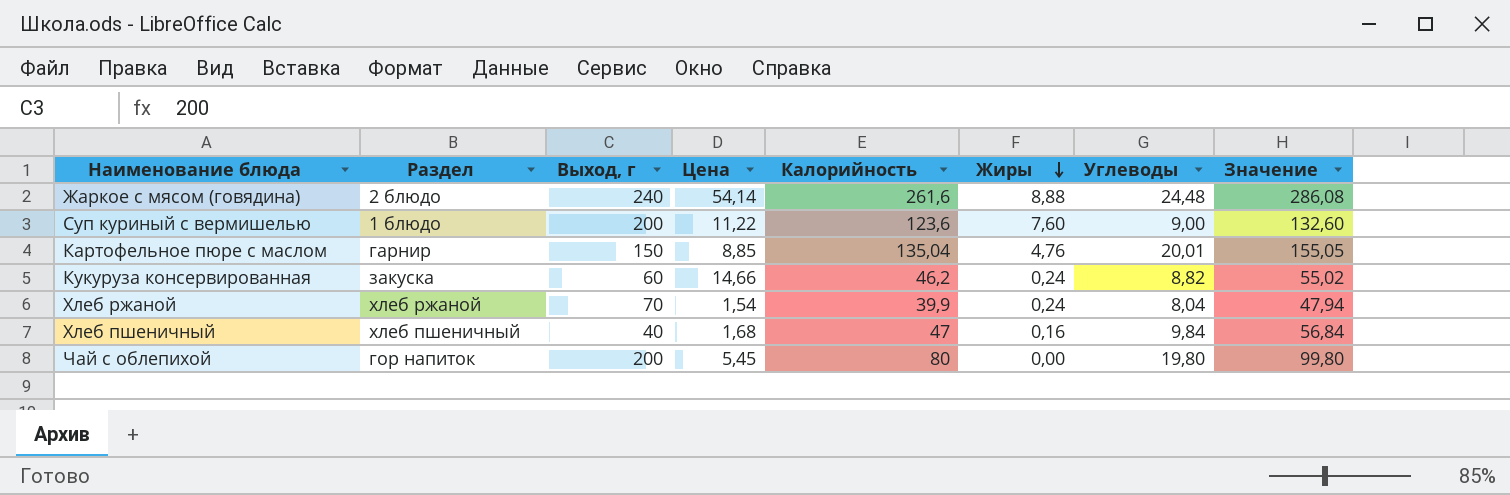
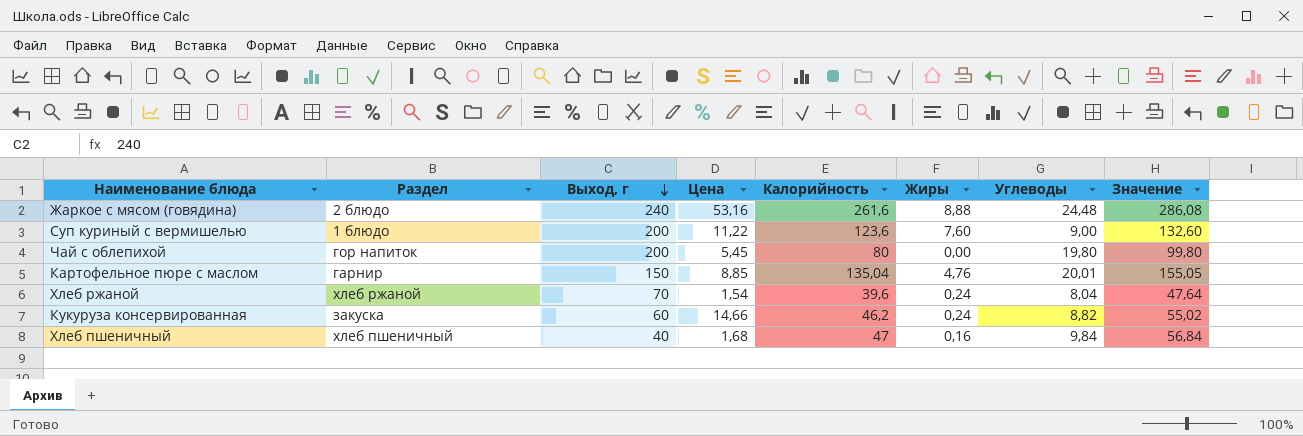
row order: Жиры descending -> Выход, г descending
Жаркое с мясом (говядина) | Цена: 54,14 -> 53,16
Хлеб ржаной | Калорийность: 39,9 -> 39,6
Хлеб ржаной | Значение: 47,94 -> 47,64

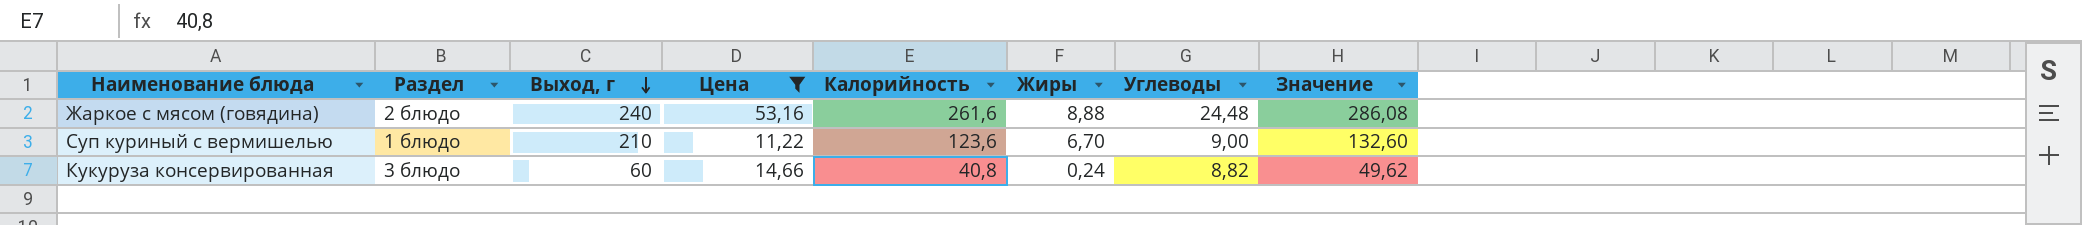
filter: none -> Цена >= 11,22
Суп куриный с вермишелью | Выход, г: 200 -> 210
Суп куриный с вермишелью | Жиры: 7,60 -> 6,70
Кукуруза консервированная | Раздел: закуска -> 3 блюдо
Кукуруза консервированная | Калорийность: 46,2 -> 40,8
Кукуруза консервированная | Значение: 55,02 -> 49,62

